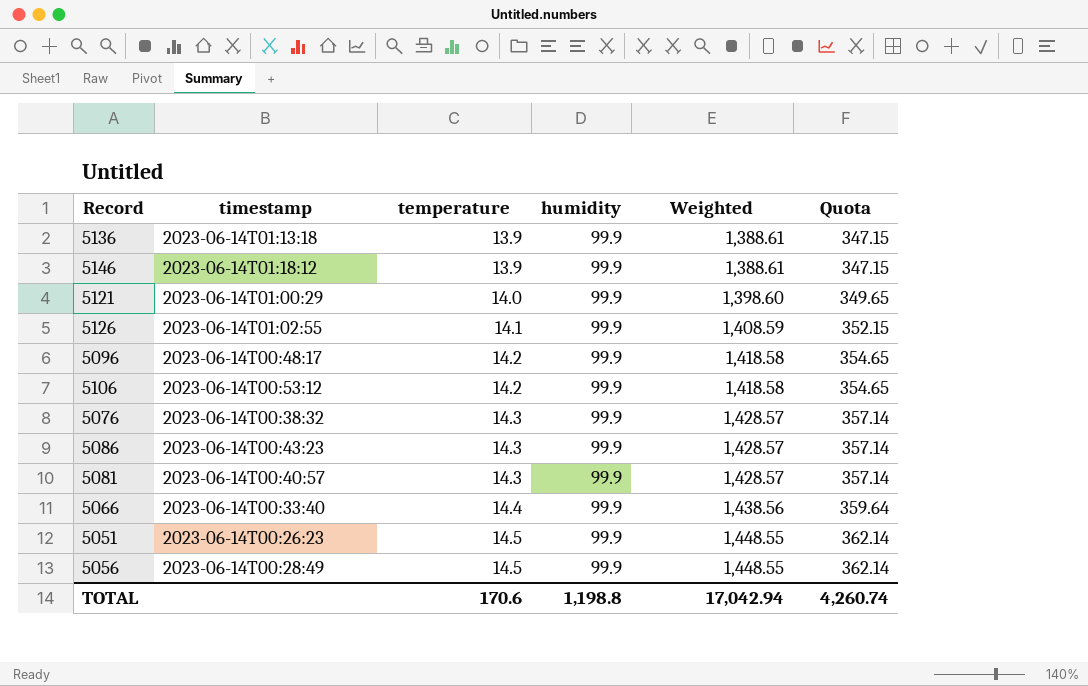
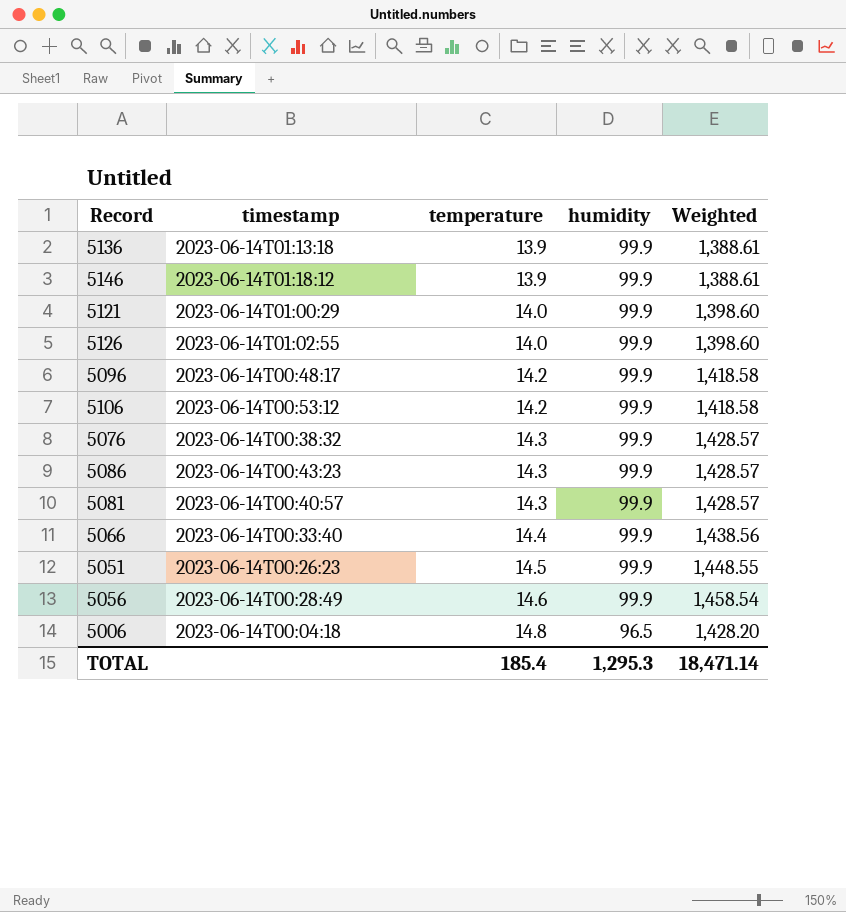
column Quota | formula: [Weighted] * 0.25 -> none
5126 | temperature: 14.1 -> 14.0
5126 | Weighted: 1,408.59 -> 1,398.60
5056 | temperature: 14.5 -> 14.6
5056 | Weighted: 1,448.55 -> 1,458.54
row 5006: none -> 2023-06-14T00:04:18 | 14.8 | 96.5 | 1,428.20
TOTAL | temperature: 170.6 -> 185.4
TOTAL | humidity: 1,198.8 -> 1,295.3
TOTAL | Weighted: 17,042.94 -> 18,471.14

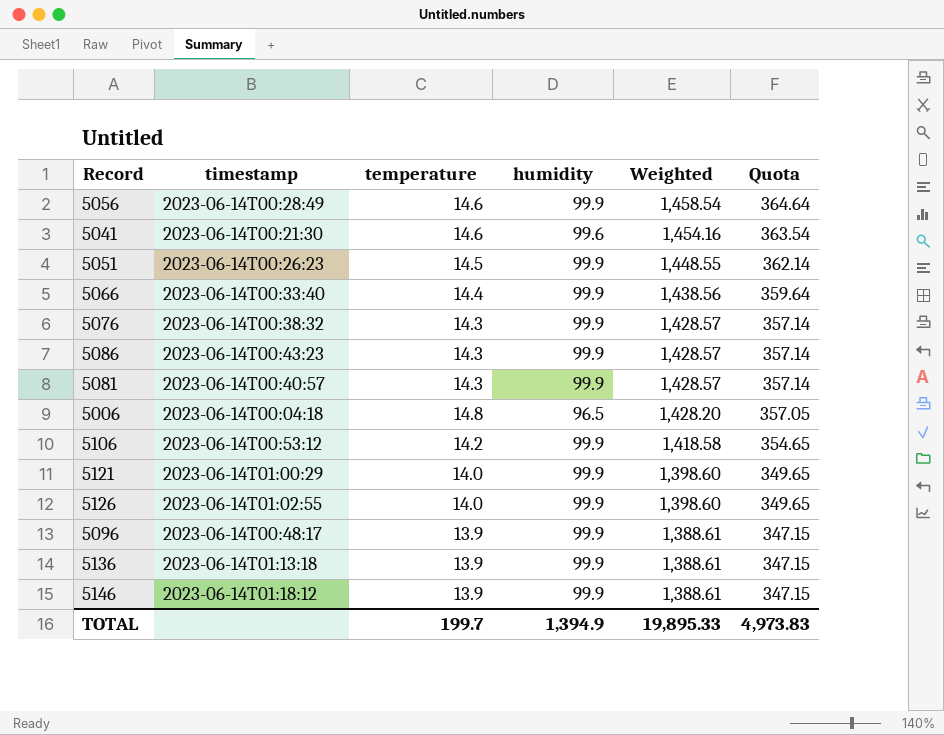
row order: temperature ascending -> Weighted descending
column Quota | formula: none -> [Weighted] * 0.25
row 5041: none -> 2023-06-14T00:21:30 | 14.6 | 99.6 | 1,454.16 | 363.54
5096 | temperature: 14.2 -> 13.9
5096 | Weighted: 1,418.58 -> 1,388.61
TOTAL | temperature: 185.4 -> 199.7
TOTAL | humidity: 1,295.3 -> 1,394.9
TOTAL | Weighted: 18,471.14 -> 19,895.33

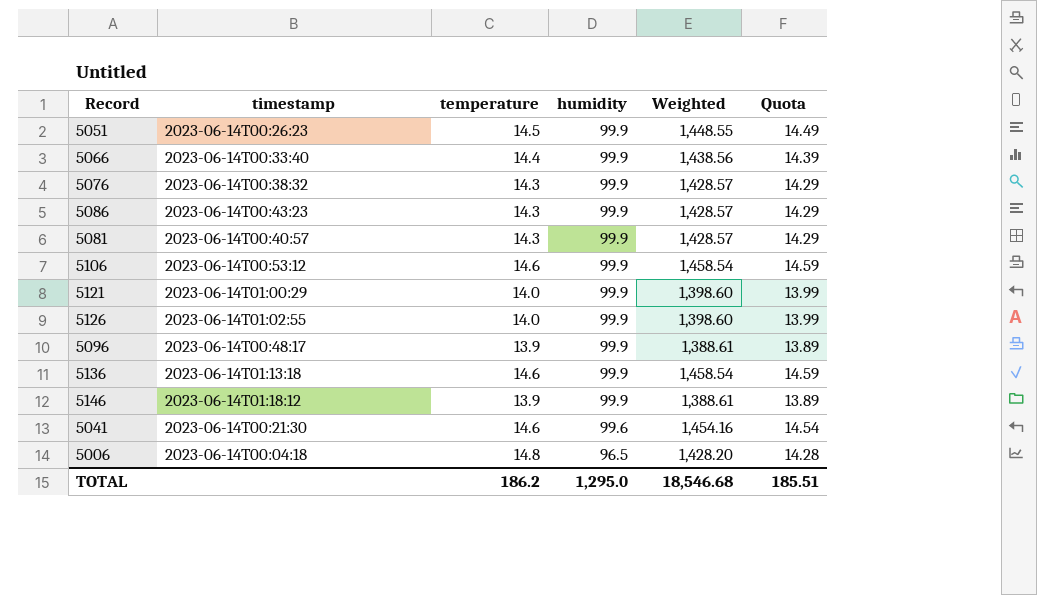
row order: Weighted descending -> humidity descending
column Quota | formula: [Weighted] * 0.25 -> [Weighted] * 0.01
row 5056: 2023-06-14T00:28:49 | 14.6 | 99.9 | 1,458.54 | 364.64 -> none
5106 | temperature: 14.2 -> 14.6
5106 | Weighted: 1,418.58 -> 1,458.54
5136 | temperature: 13.9 -> 14.6
5136 | Weighted: 1,388.61 -> 1,458.54
TOTAL | temperature: 199.7 -> 186.2
TOTAL | humidity: 1,394.9 -> 1,295.0
TOTAL | Weighted: 19,895.33 -> 18,546.68
TOTAL | Quota: 4,973.83 -> 185.51

